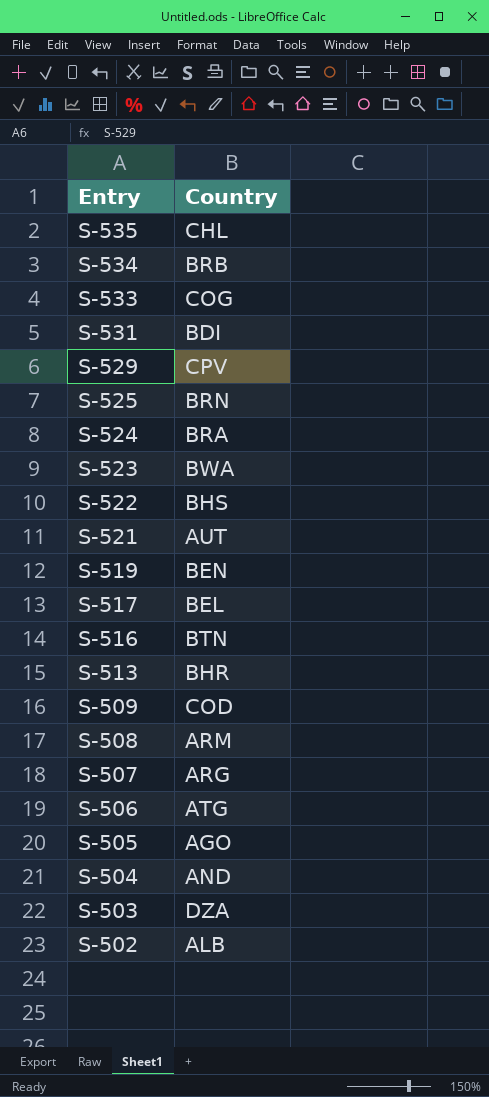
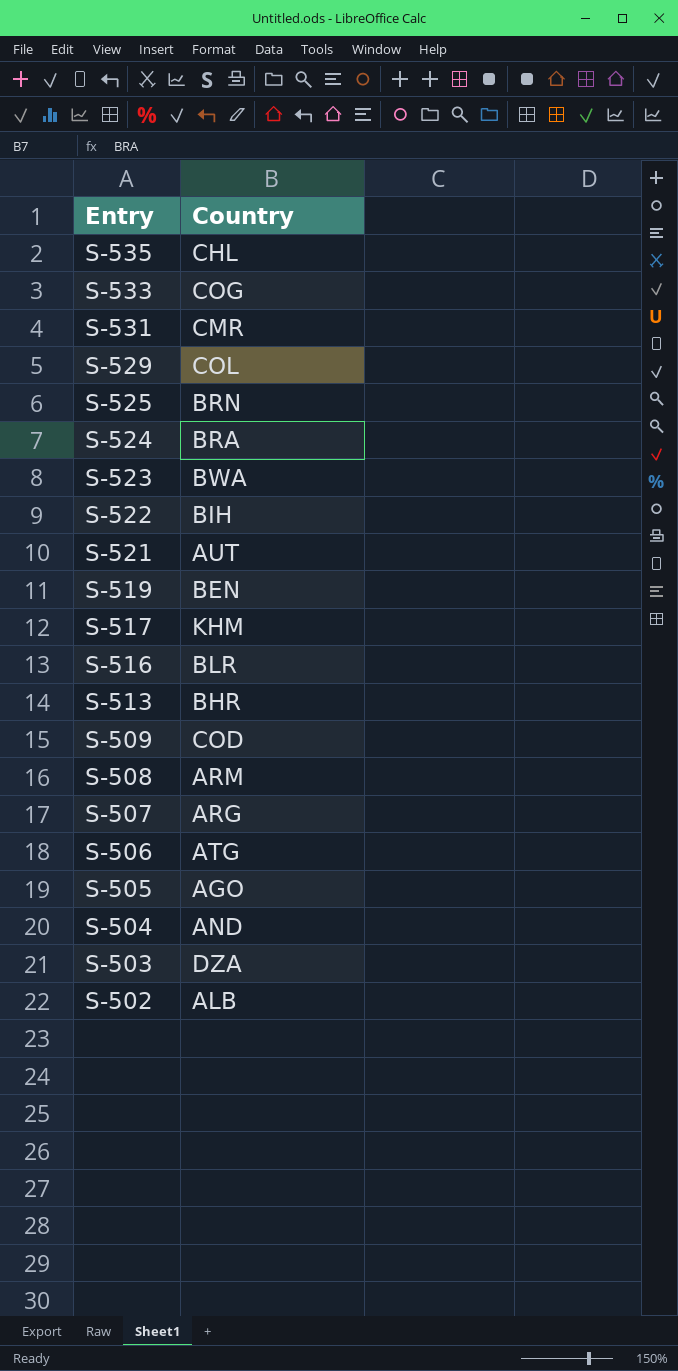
row S-534: BRB -> none
S-531 | Country: BDI -> CMR
S-529 | Country: CPV -> COL
S-522 | Country: BHS -> BIH
S-517 | Country: BEL -> KHM
S-516 | Country: BTN -> BLR

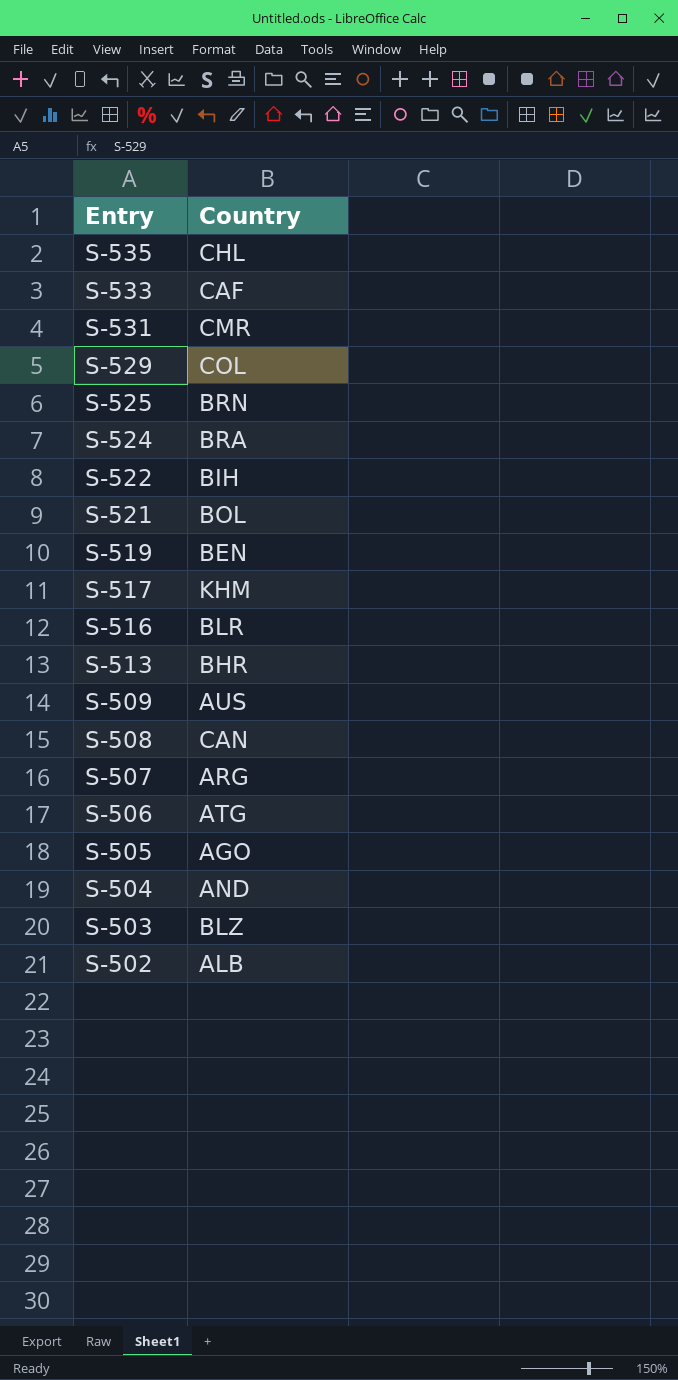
row S-523: BWA -> none
S-533 | Country: COG -> CAF
S-521 | Country: AUT -> BOL
S-509 | Country: COD -> AUS
S-508 | Country: ARM -> CAN
S-503 | Country: DZA -> BLZ

